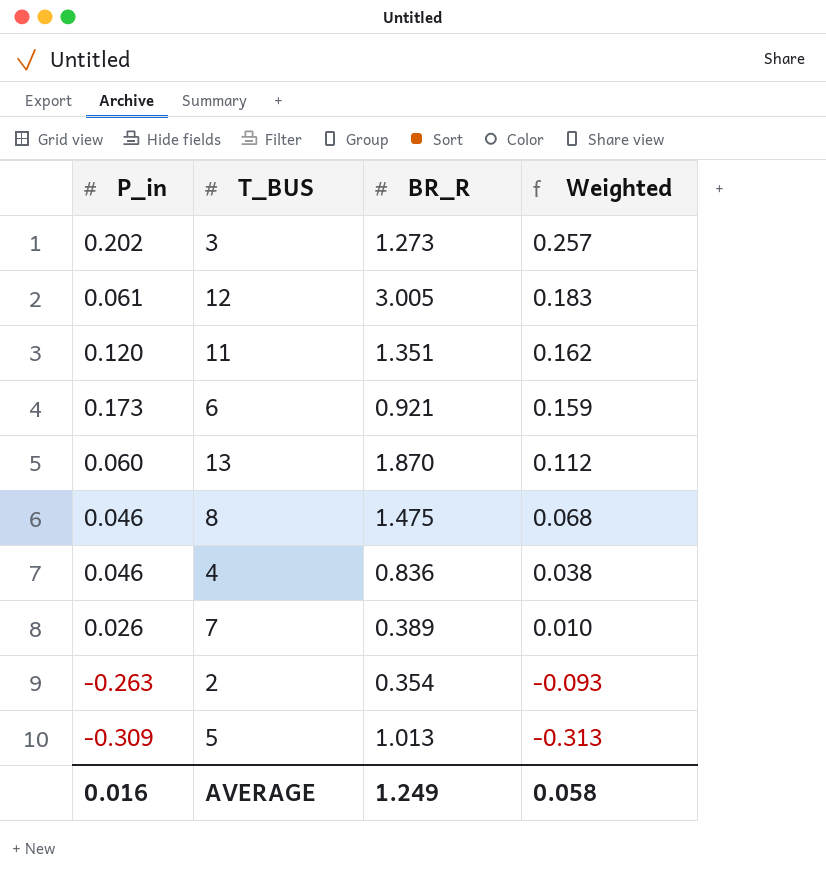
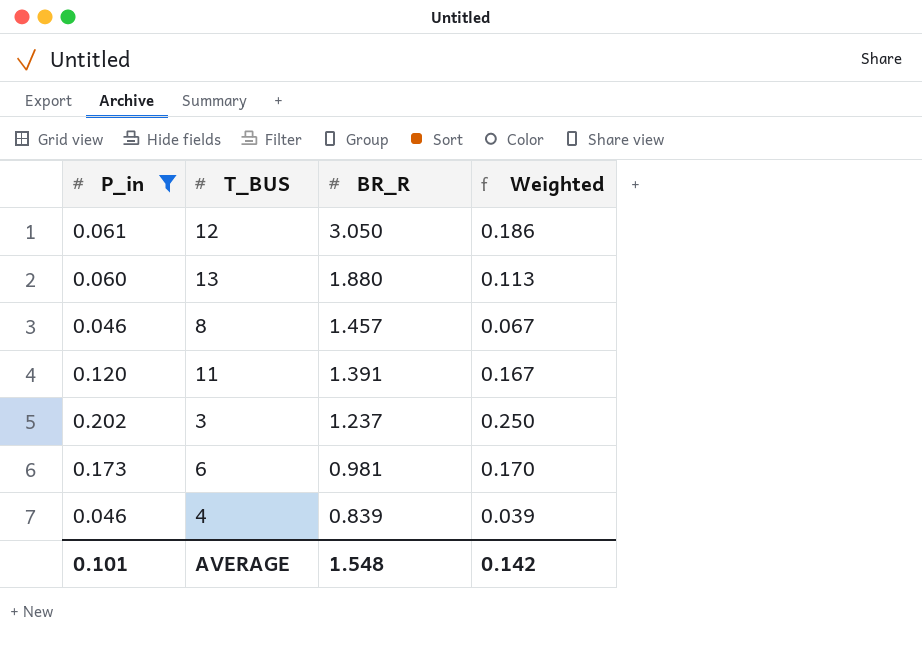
filter: none -> P_in >= 0.046
row order: Weighted descending -> BR_R descending
12 | BR_R: 3.005 -> 3.050
12 | Weighted: 0.183 -> 0.186
13 | BR_R: 1.870 -> 1.880
13 | Weighted: 0.112 -> 0.113
8 | BR_R: 1.475 -> 1.457
8 | Weighted: 0.068 -> 0.067
11 | BR_R: 1.351 -> 1.391
11 | Weighted: 0.162 -> 0.167
3 | BR_R: 1.273 -> 1.237
3 | Weighted: 0.257 -> 0.250
6 | BR_R: 0.921 -> 0.981
6 | Weighted: 0.159 -> 0.170
4 | BR_R: 0.836 -> 0.839
4 | Weighted: 0.038 -> 0.039
AVERAGE | P_in: 0.016 -> 0.101
AVERAGE | BR_R: 1.249 -> 1.548
AVERAGE | Weighted: 0.058 -> 0.142

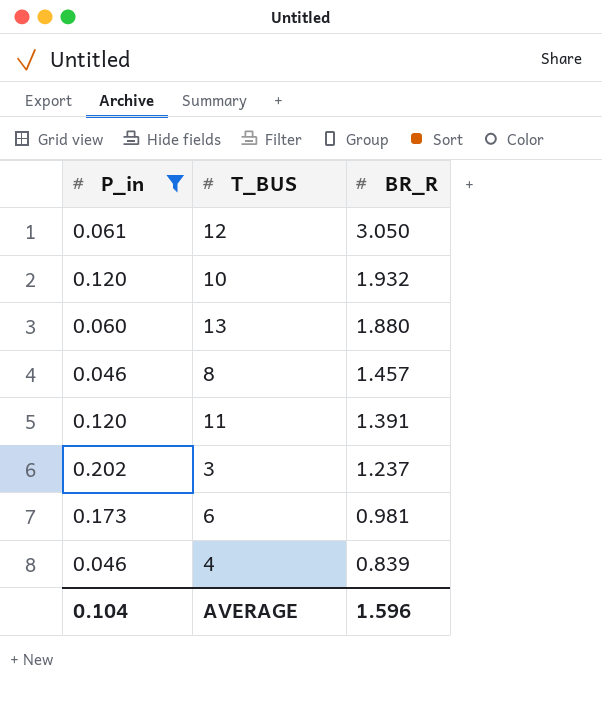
column Weighted | formula: [P_in] * [BR_R] -> none
row 10: none -> 0.120 | 1.932
AVERAGE | P_in: 0.101 -> 0.104
AVERAGE | BR_R: 1.548 -> 1.596

